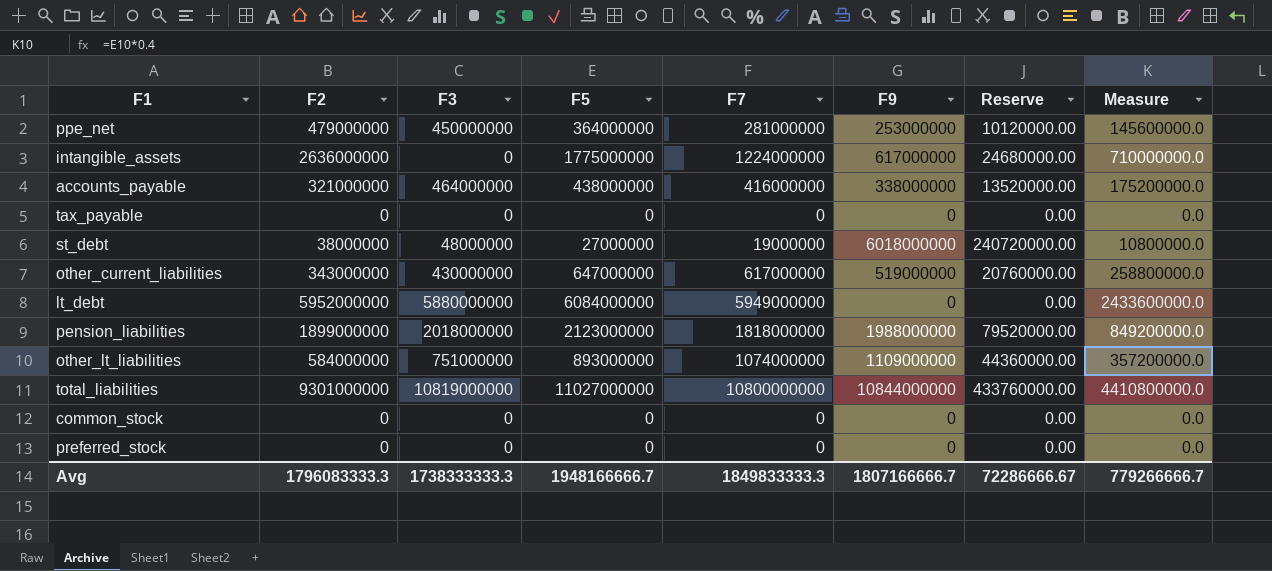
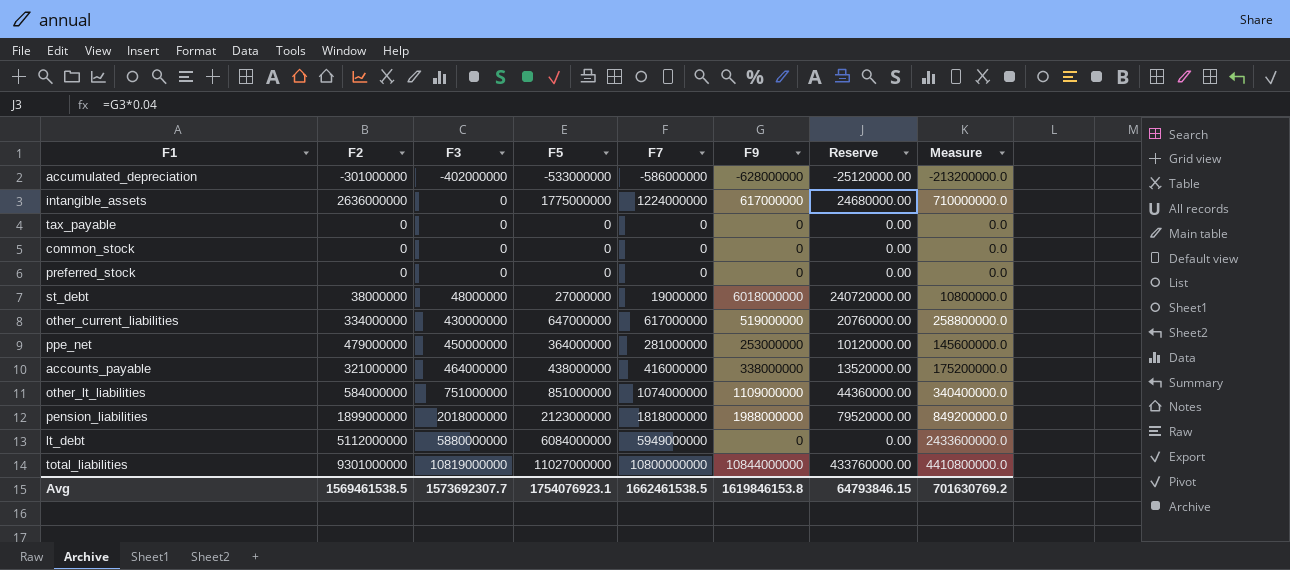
row order: none -> F3 ascending
row accumulated_depreciation: none -> -301000000 | -402000000 | -533000000 | -586000000 | -628000000 | -25120000.00 | -213200000.0
other_current_liabilities | F2: 343000000 -> 334000000
other_lt_liabilities | F5: 893000000 -> 851000000
other_lt_liabilities | Measure: 357200000.0 -> 340400000.0
lt_debt | F2: 5952000000 -> 5112000000
Avg | F2: 1796083333.3 -> 1569461538.5
Avg | F3: 1738333333.3 -> 1573692307.7
Avg | F5: 1948166666.7 -> 1754076923.1
Avg | F7: 1849833333.3 -> 1662461538.5
Avg | F9: 1807166666.7 -> 1619846153.8
Avg | Reserve: 72286666.67 -> 64793846.15
Avg | Measure: 779266666.7 -> 701630769.2

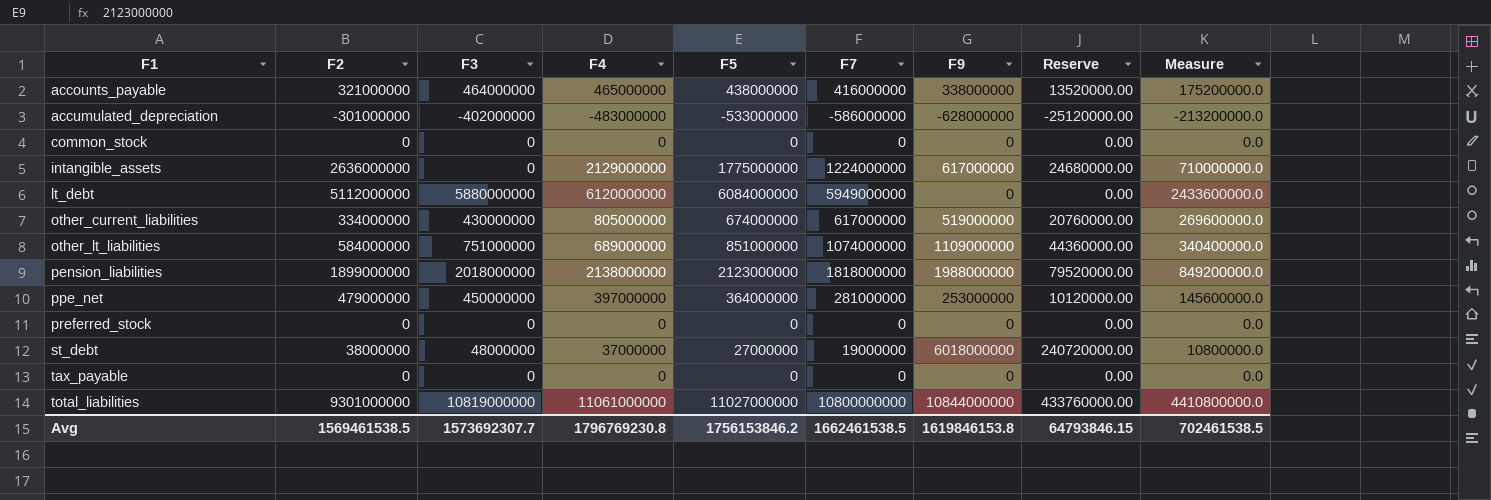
row order: F3 ascending -> F1 ascending
column F4 | position: none -> 4
other_current_liabilities | F5: 647000000 -> 674000000
other_current_liabilities | Measure: 258800000.0 -> 269600000.0
Avg | F5: 1754076923.1 -> 1756153846.2
Avg | Measure: 701630769.2 -> 702461538.5

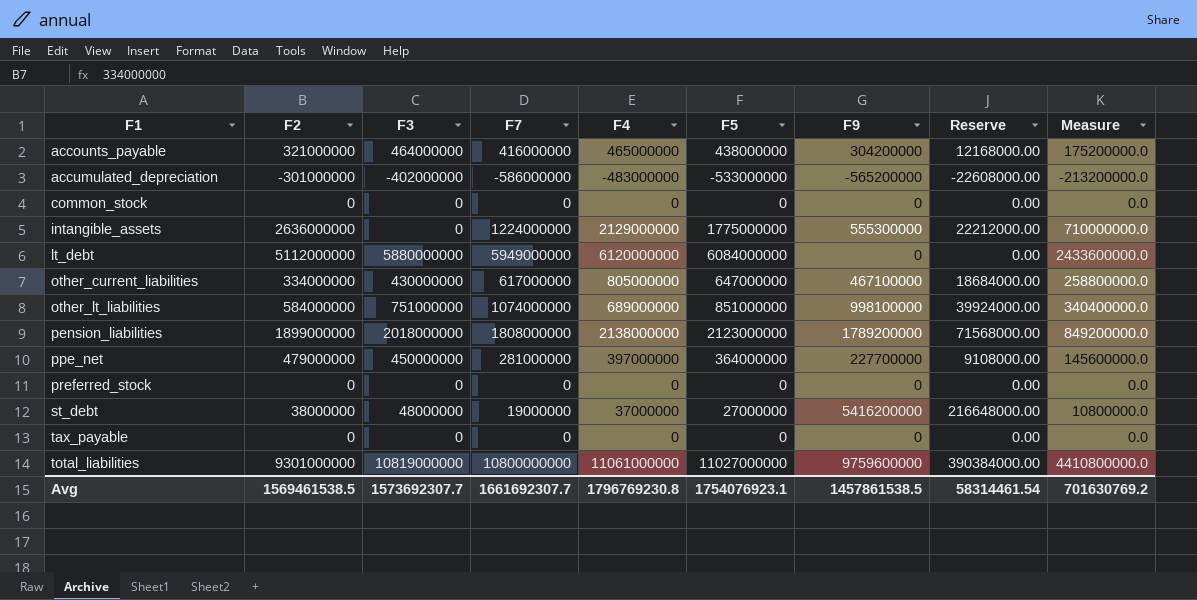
column F7 | position: 6 -> 4
accounts_payable | F9: 338000000 -> 304200000
accounts_payable | Reserve: 13520000.00 -> 12168000.00
accumulated_depreciation | F9: -628000000 -> -565200000
accumulated_depreciation | Reserve: -25120000.00 -> -22608000.00
intangible_assets | F9: 617000000 -> 555300000
intangible_assets | Reserve: 24680000.00 -> 22212000.00
other_current_liabilities | F5: 674000000 -> 647000000
other_current_liabilities | F9: 519000000 -> 467100000
other_current_liabilities | Reserve: 20760000.00 -> 18684000.00
other_current_liabilities | Measure: 269600000.0 -> 258800000.0
other_lt_liabilities | F9: 1109000000 -> 998100000
other_lt_liabilities | Reserve: 44360000.00 -> 39924000.00
pension_liabilities | F7: 1818000000 -> 1808000000
pension_liabilities | F9: 1988000000 -> 1789200000
pension_liabilities | Reserve: 79520000.00 -> 71568000.00
ppe_net | F9: 253000000 -> 227700000
ppe_net | Reserve: 10120000.00 -> 9108000.00
st_debt | F9: 6018000000 -> 5416200000
st_debt | Reserve: 240720000.00 -> 216648000.00
total_liabilities | F9: 10844000000 -> 9759600000
total_liabilities | Reserve: 433760000.00 -> 390384000.00
Avg | F7: 1662461538.5 -> 1661692307.7
Avg | F5: 1756153846.2 -> 1754076923.1
Avg | F9: 1619846153.8 -> 1457861538.5
Avg | Reserve: 64793846.15 -> 58314461.54
Avg | Measure: 702461538.5 -> 701630769.2

